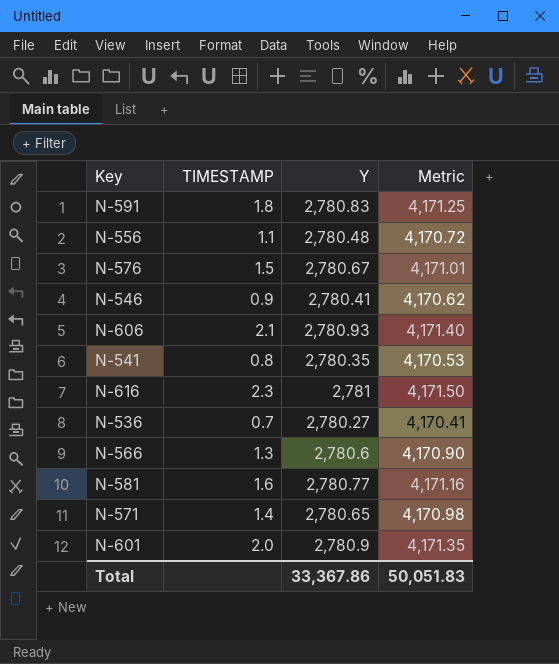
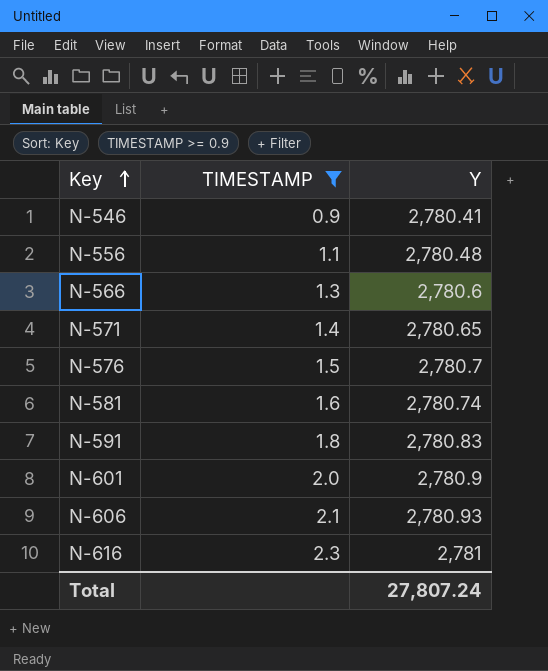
filter: none -> TIMESTAMP >= 0.9
row order: none -> Key ascending
column Metric | formula: [Y] * 1.5 -> none
N-576 | Y: 2,780.67 -> 2,780.7
N-581 | Y: 2,780.77 -> 2,780.74
Total | Y: 33,367.86 -> 27,807.24

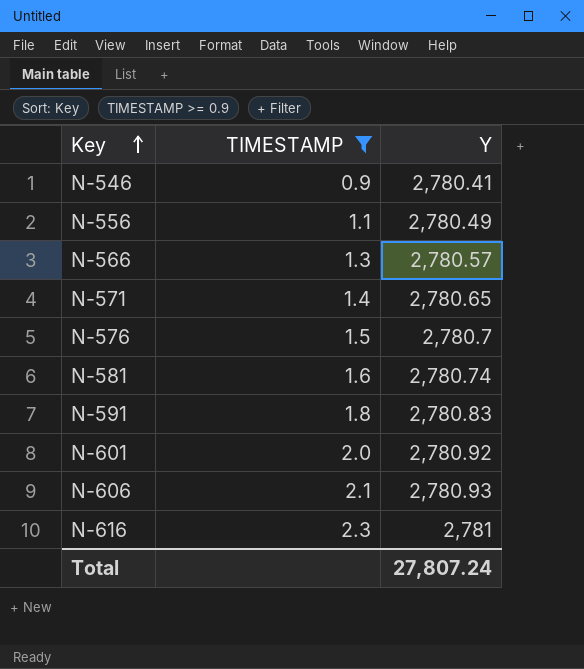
N-556 | Y: 2,780.48 -> 2,780.49
N-566 | Y: 2,780.6 -> 2,780.57
N-601 | Y: 2,780.9 -> 2,780.92

